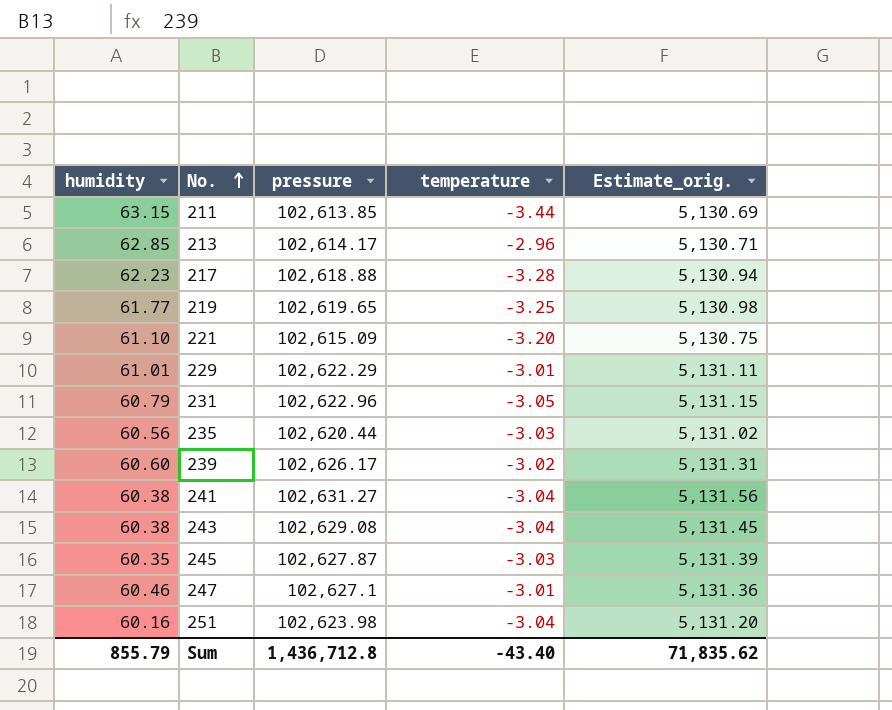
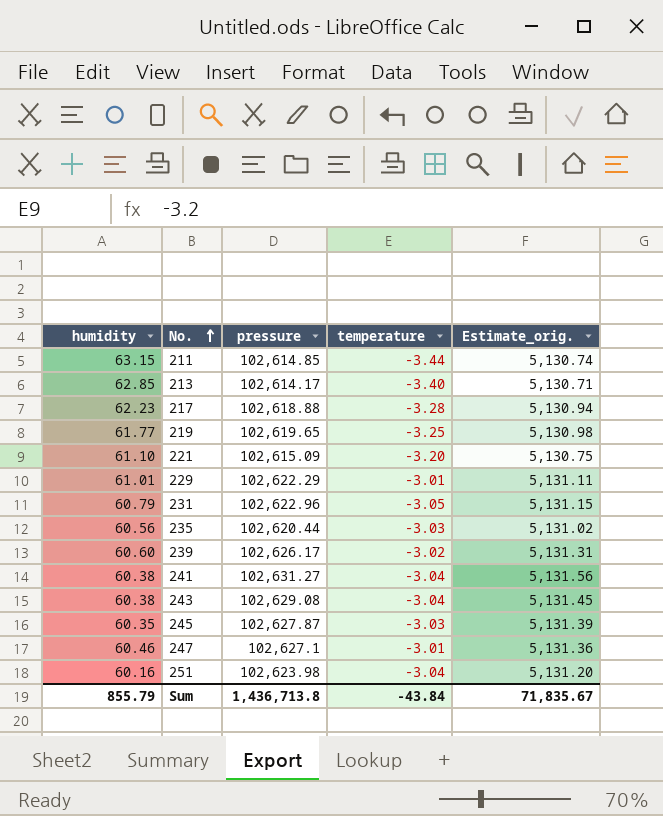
211 | pressure: 102,613.85 -> 102,614.85
211 | Estimate_orig.: 5,130.69 -> 5,130.74
213 | temperature: -2.96 -> -3.40
Sum | pressure: 1,436,712.8 -> 1,436,713.8
Sum | temperature: -43.40 -> -43.84
Sum | Estimate_orig.: 71,835.62 -> 71,835.67

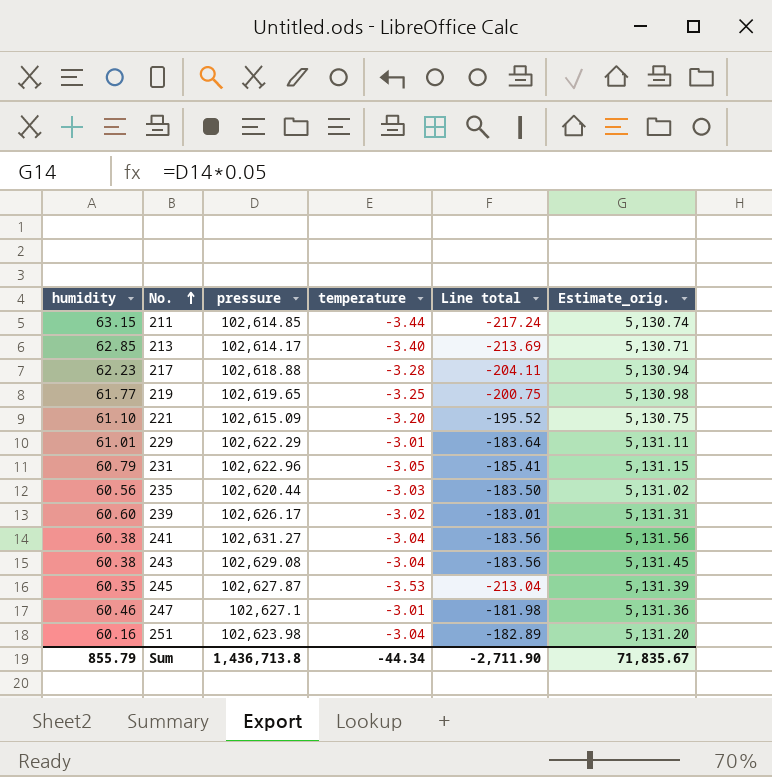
column Line total | formula: none -> [humidity] * [temperature]
245 | temperature: -3.03 -> -3.53
Sum | temperature: -43.84 -> -44.34

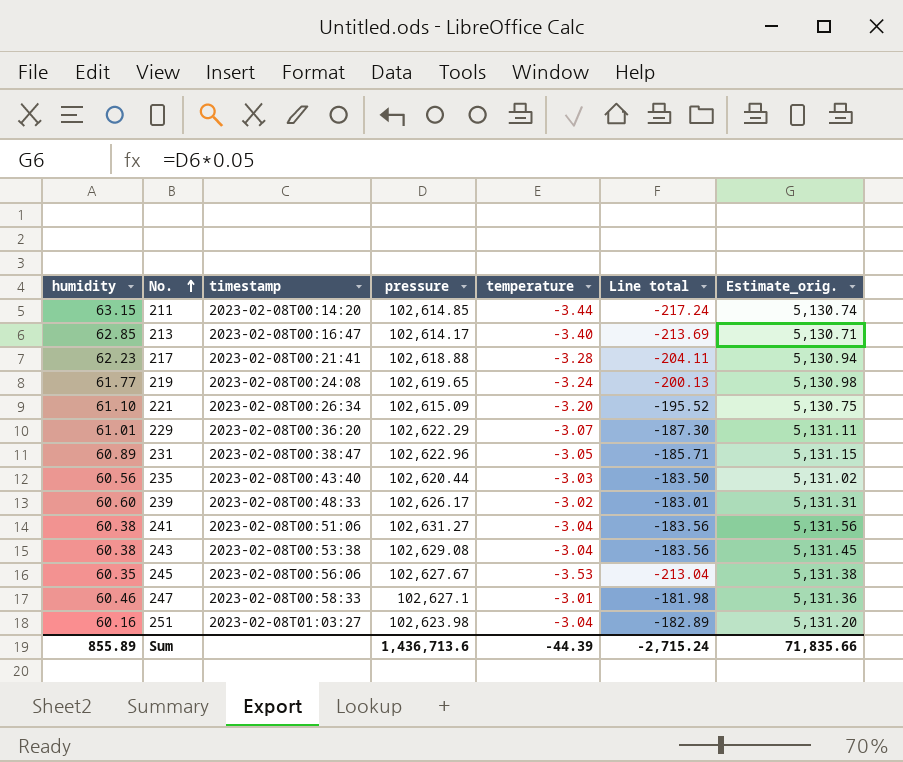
column timestamp | position: none -> 3
219 | temperature: -3.25 -> -3.24
219 | Line total: -200.75 -> -200.13
229 | temperature: -3.01 -> -3.07
229 | Line total: -183.64 -> -187.30
231 | humidity: 60.79 -> 60.89
231 | Line total: -185.41 -> -185.71
245 | pressure: 102,627.87 -> 102,627.67
245 | Estimate_orig.: 5,131.39 -> 5,131.38
Sum | humidity: 855.79 -> 855.89
Sum | pressure: 1,436,713.8 -> 1,436,713.6
Sum | temperature: -44.34 -> -44.39
Sum | Line total: -2,711.90 -> -2,715.24
Sum | Estimate_orig.: 71,835.67 -> 71,835.66

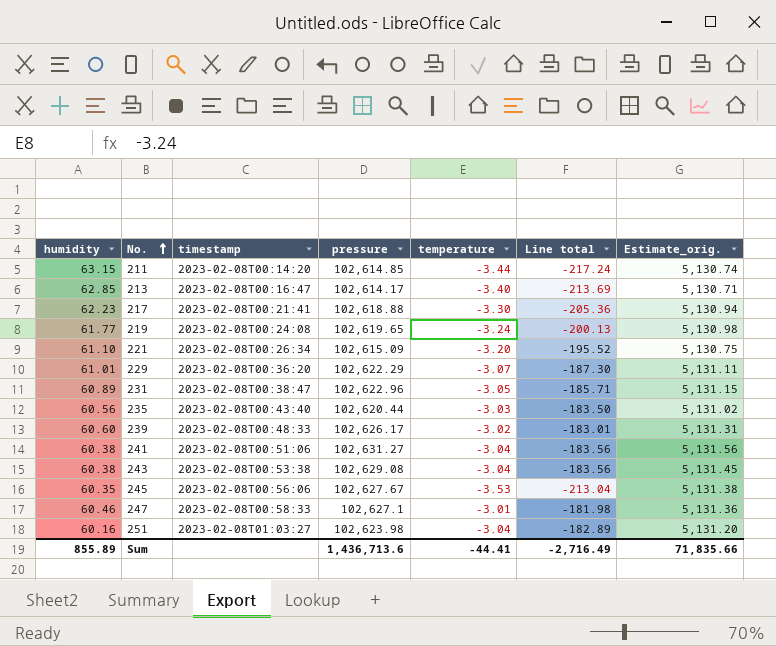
217 | temperature: -3.28 -> -3.30
217 | Line total: -204.11 -> -205.36
Sum | temperature: -44.39 -> -44.41
Sum | Line total: -2,715.24 -> -2,716.49

